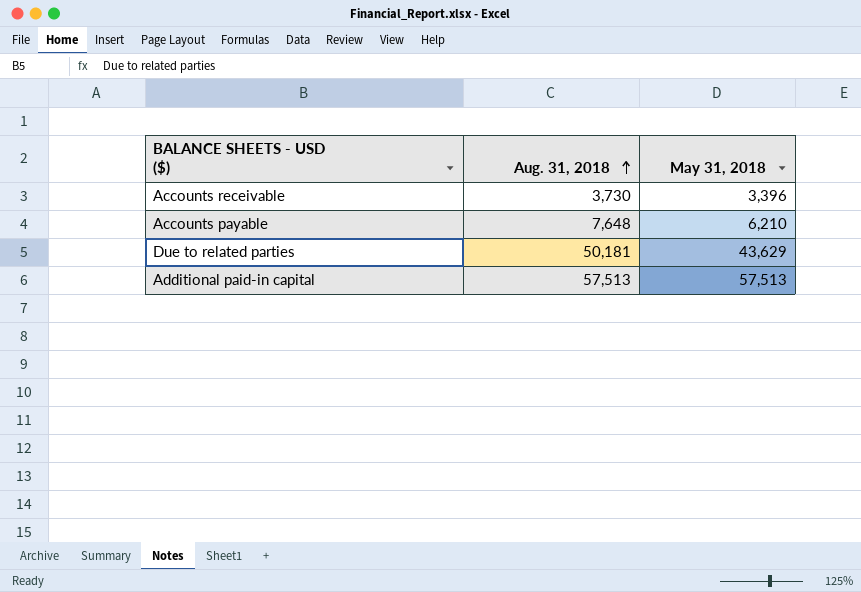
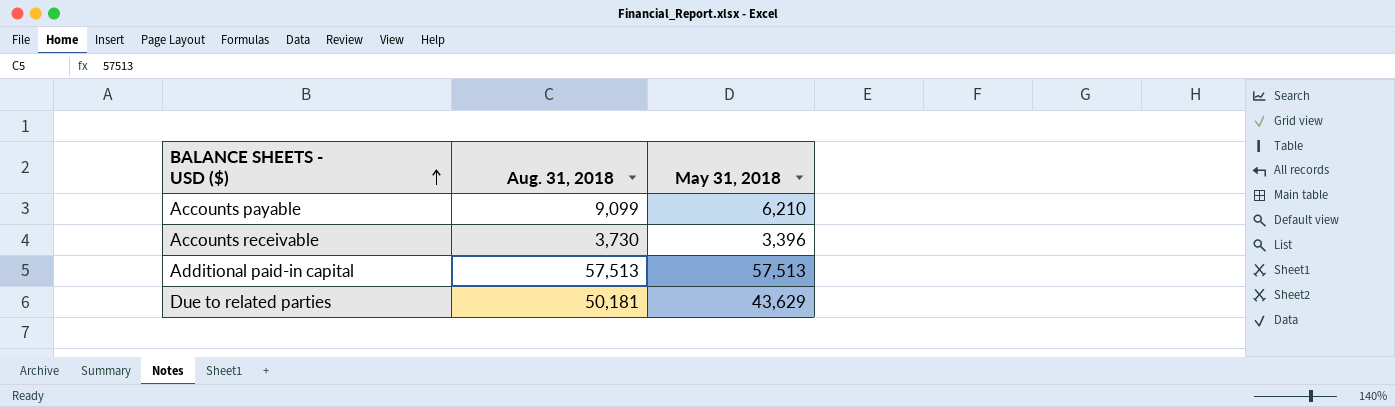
row order: Aug. 31, 2018 ascending -> BALANCE SHEETS - USD ($) ascending
Accounts payable | Aug. 31, 2018: 7,648 -> 9,099

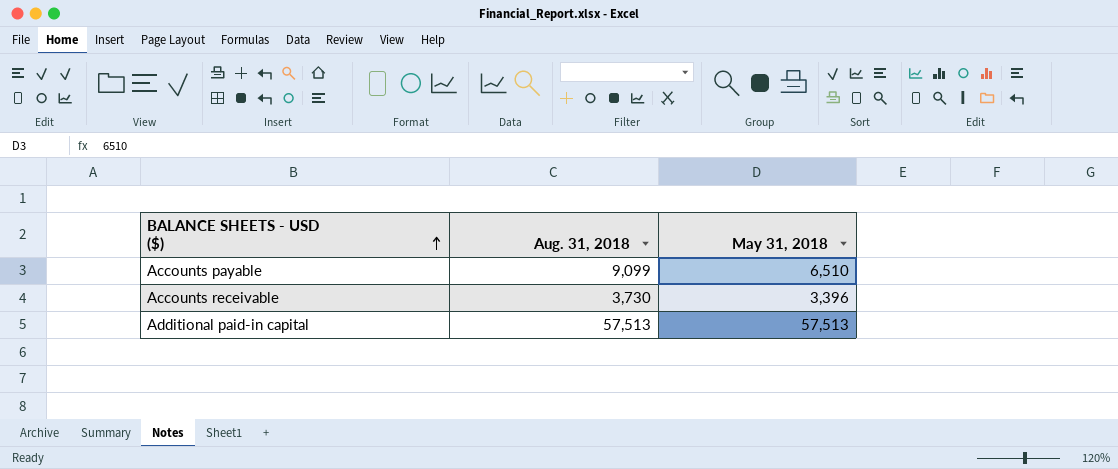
row Due to related parties: 50,181 | 43,629 -> none
Accounts payable | May 31, 2018: 6,210 -> 6,510

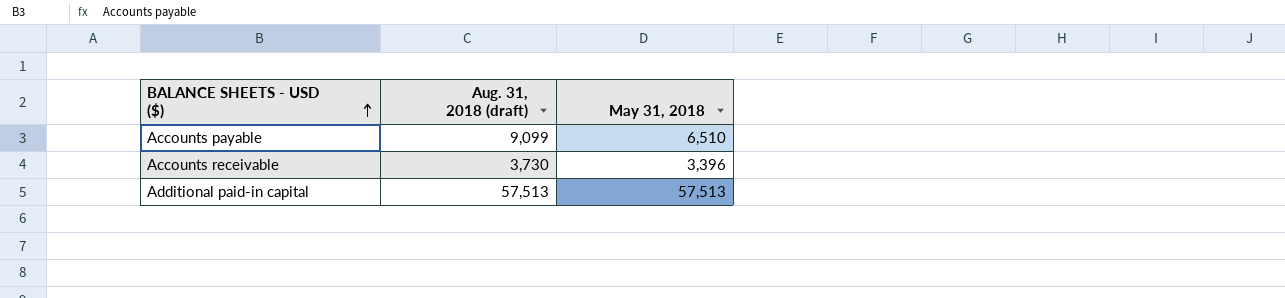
column name: Aug. 31, 2018 -> Aug. 31, 2018 (draft)

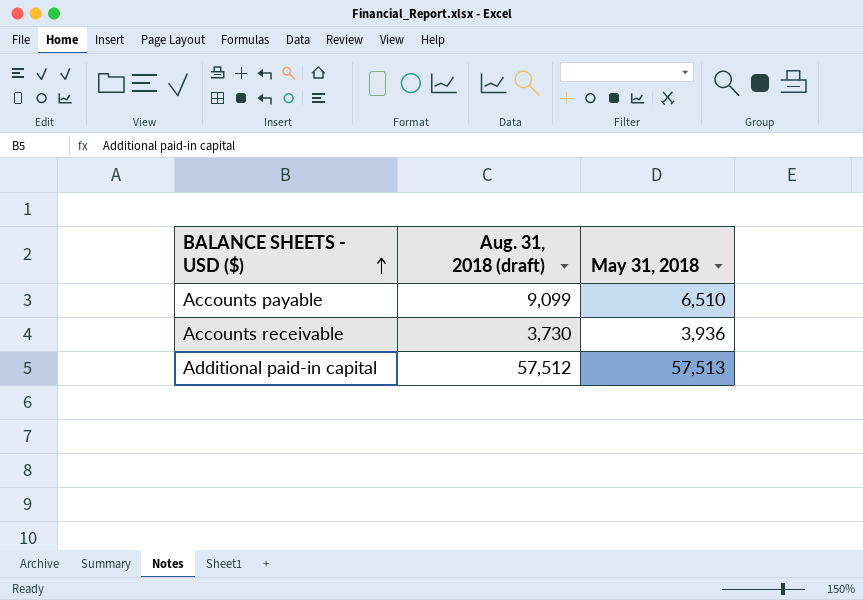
Accounts receivable | May 31, 2018: 3,396 -> 3,936
Additional paid-in capital | Aug. 31, 2018 (draft): 57,513 -> 57,512

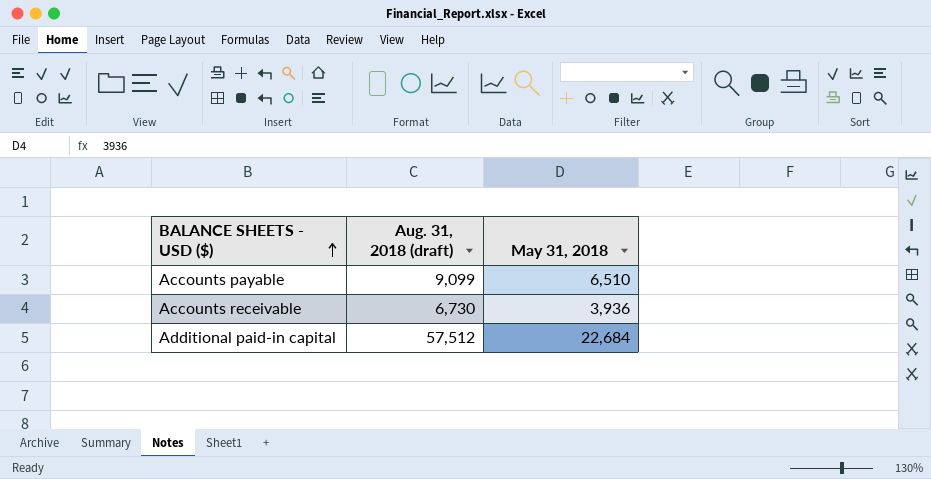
Accounts receivable | Aug. 31, 2018 (draft): 3,730 -> 6,730
Additional paid-in capital | May 31, 2018: 57,513 -> 22,684

